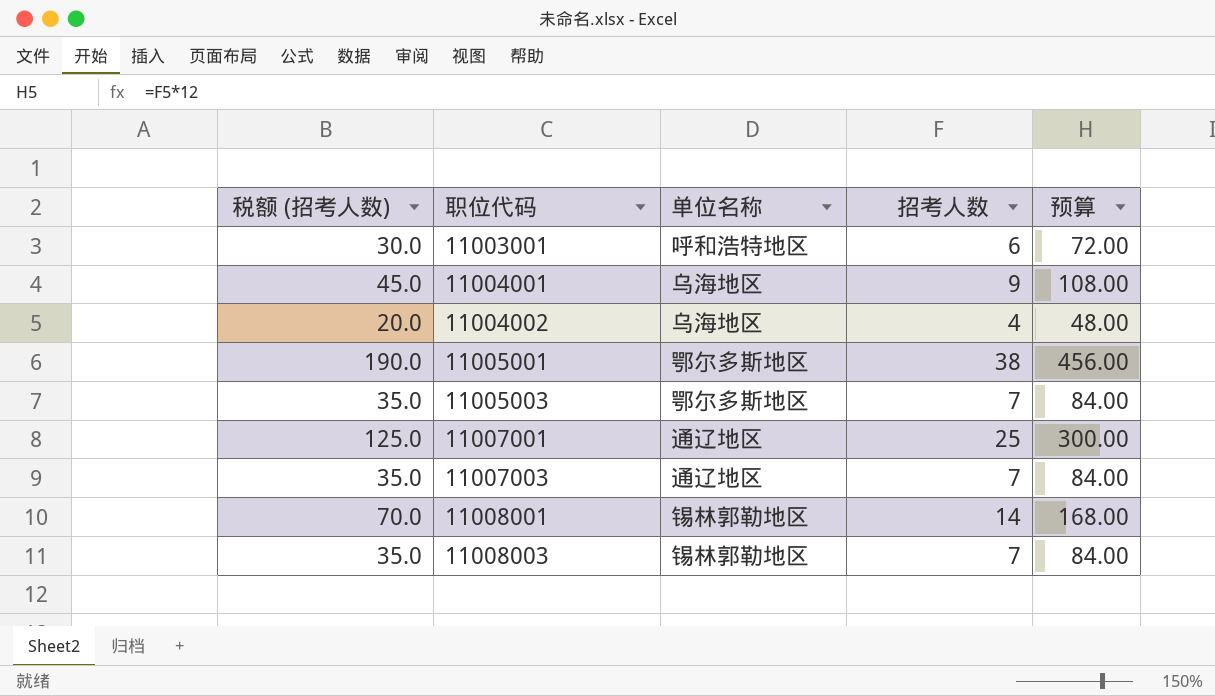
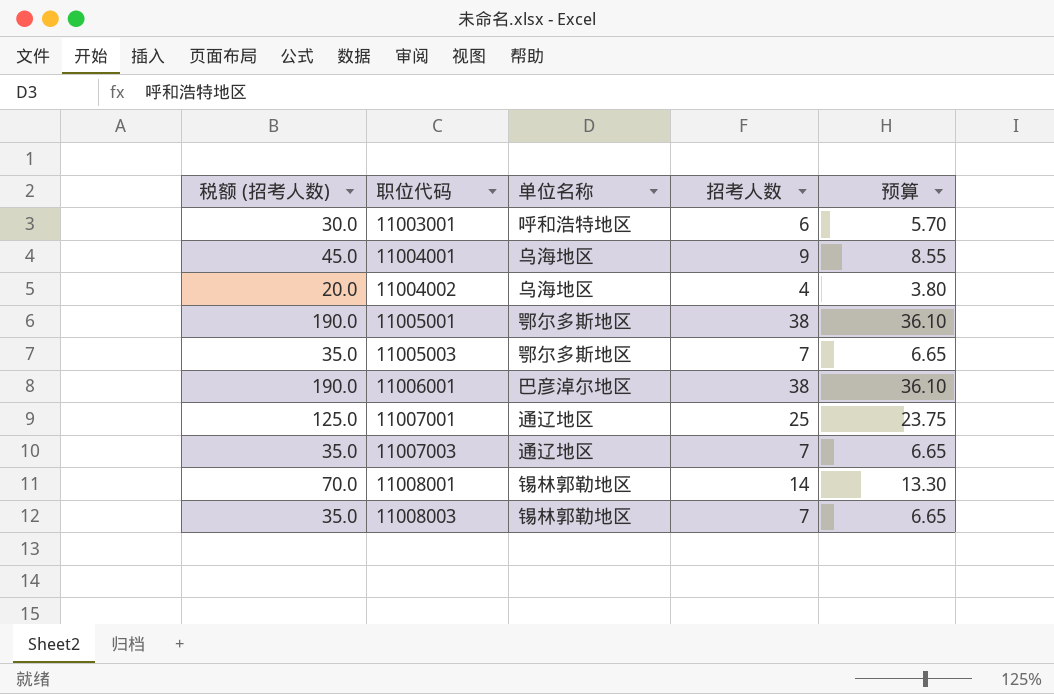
column 预算 | formula: [招考人数] * 12 -> [招考人数] * 0.95
row 11006001: none -> 190.0 | 巴彦淖尔地区 | 38 | 36.10

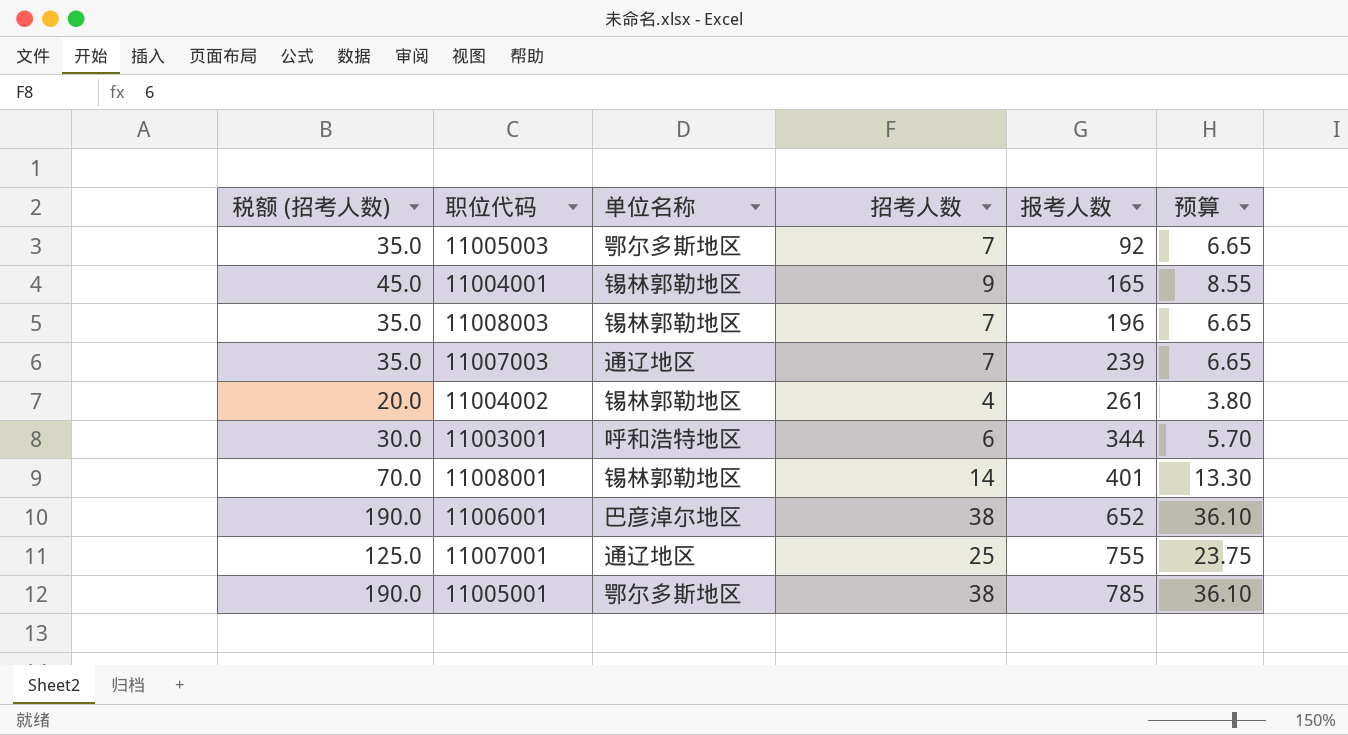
row order: 职位代码 ascending -> 报考人数 ascending
column 报考人数 | position: none -> 5
11004001 | 单位名称: 乌海地区 -> 锡林郭勒地区
11004002 | 单位名称: 乌海地区 -> 锡林郭勒地区

